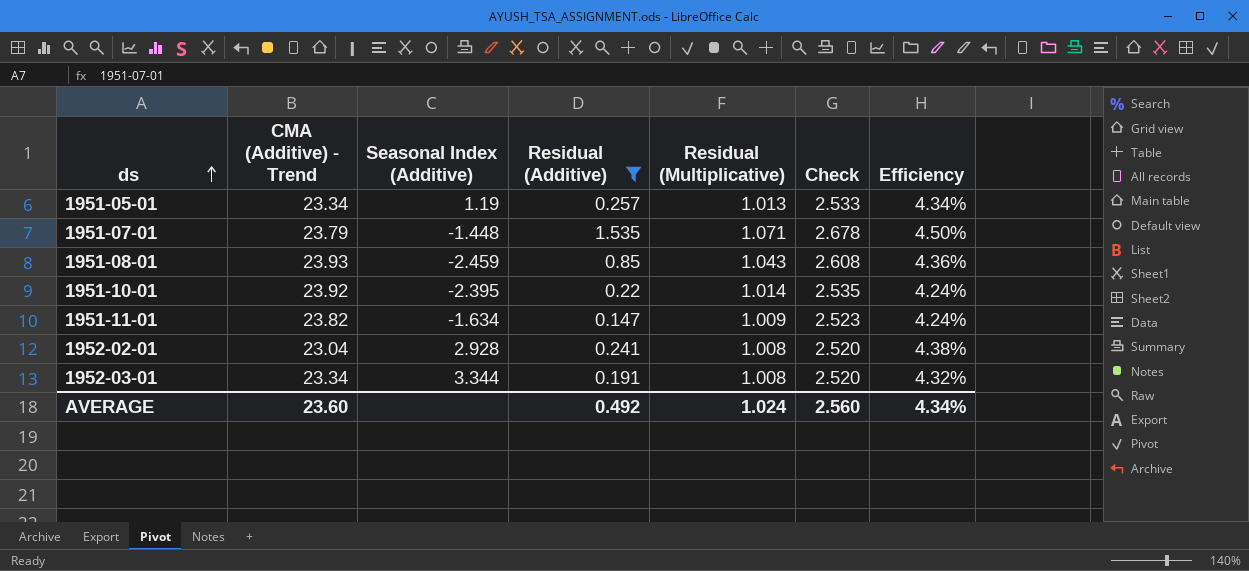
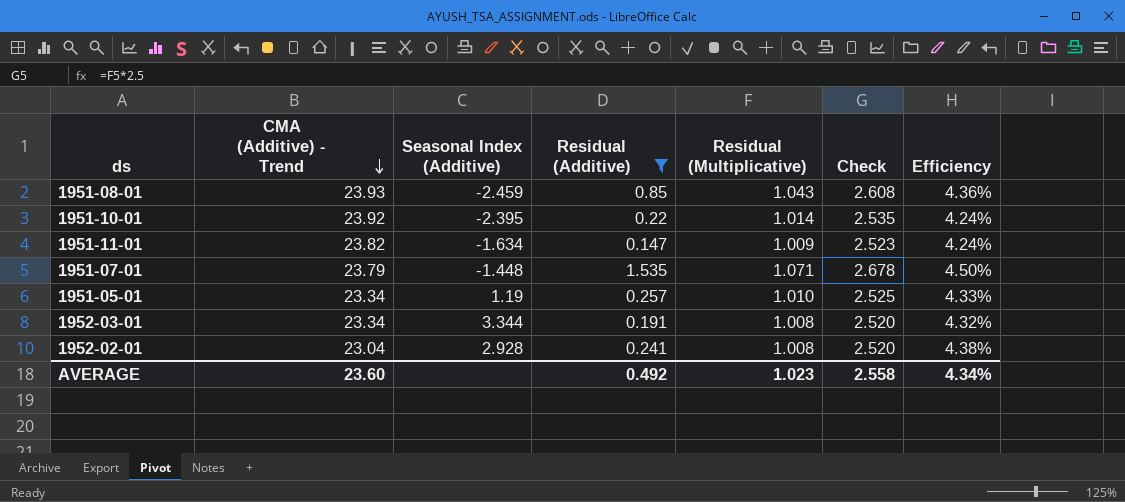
row order: ds ascending -> CMA (Additive) - Trend descending
1951-05-01 | Residual (Multiplicative): 1.013 -> 1.010
1951-05-01 | Check: 2.533 -> 2.525
1951-05-01 | Efficiency: 4.34% -> 4.33%
AVERAGE | Residual (Multiplicative): 1.024 -> 1.023
AVERAGE | Check: 2.560 -> 2.558

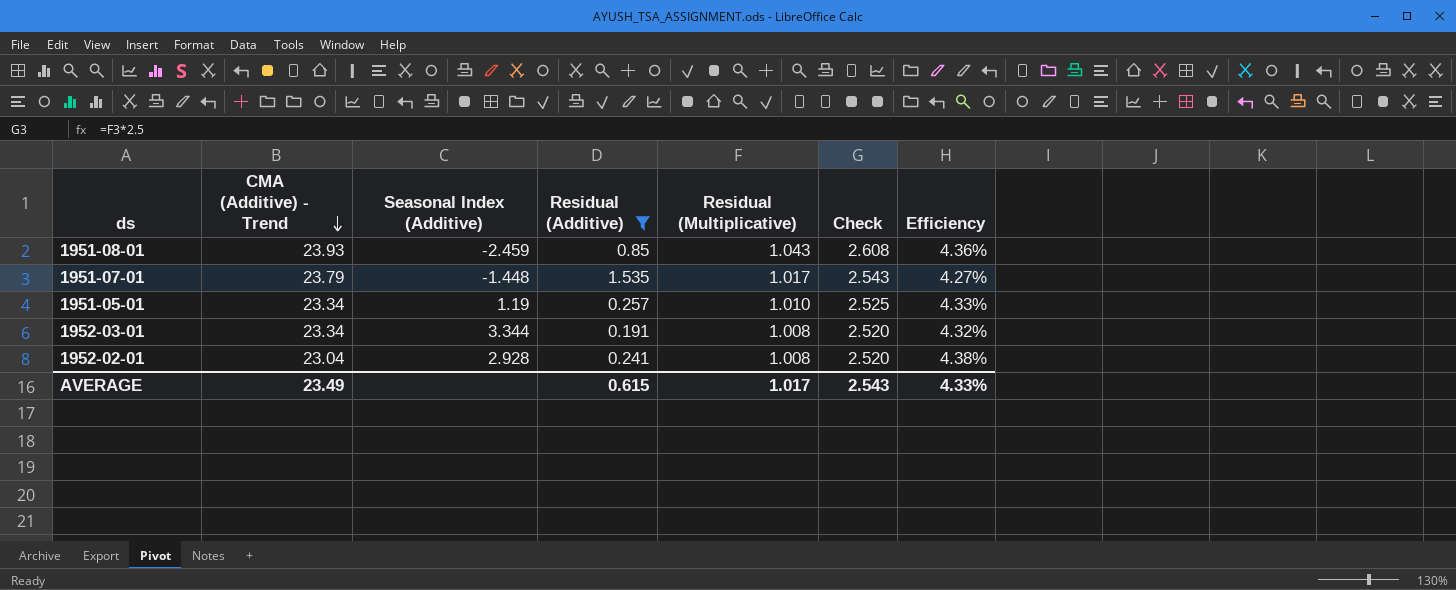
row 1951-10-01: 23.92 | -2.395 | 0.22 | 1.014 | 2.535 | 4.24% -> none
row 1951-11-01: 23.82 | -1.634 | 0.147 | 1.009 | 2.523 | 4.24% -> none
1951-07-01 | Residual (Multiplicative): 1.071 -> 1.017
1951-07-01 | Check: 2.678 -> 2.543
1951-07-01 | Efficiency: 4.50% -> 4.27%
AVERAGE | CMA (Additive) - Trend: 23.60 -> 23.49
AVERAGE | Residual (Additive): 0.492 -> 0.615
AVERAGE | Residual (Multiplicative): 1.023 -> 1.017
AVERAGE | Check: 2.558 -> 2.543
AVERAGE | Efficiency: 4.34% -> 4.33%

